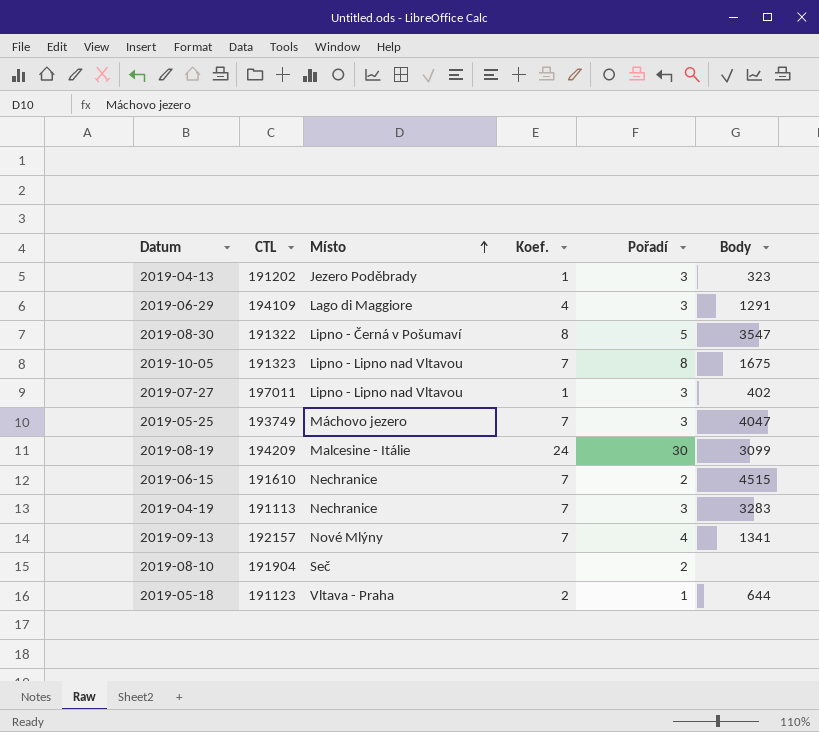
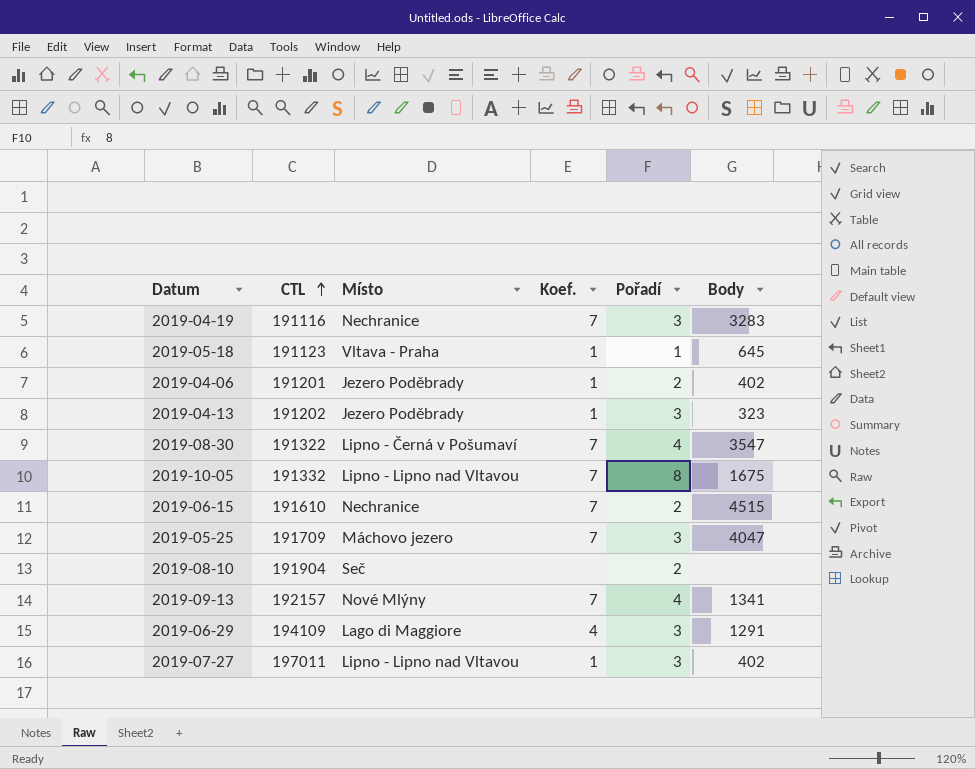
row order: Místo ascending -> CTL ascending
row 2019-08-19: 194209 | Malcesine - Itálie | 24 | 30 | 3099 -> none
2019-04-19 | CTL: 191113 -> 191116
2019-05-18 | Koef.: 2 -> 1
2019-05-18 | Body: 644 -> 645
row 2019-04-06: none -> 191201 | Jezero Poděbrady | 1 | 2 | 402
2019-08-30 | Koef.: 8 -> 7
2019-08-30 | Pořadí: 5 -> 4
2019-10-05 | CTL: 191323 -> 191332
2019-05-25 | CTL: 193749 -> 191709

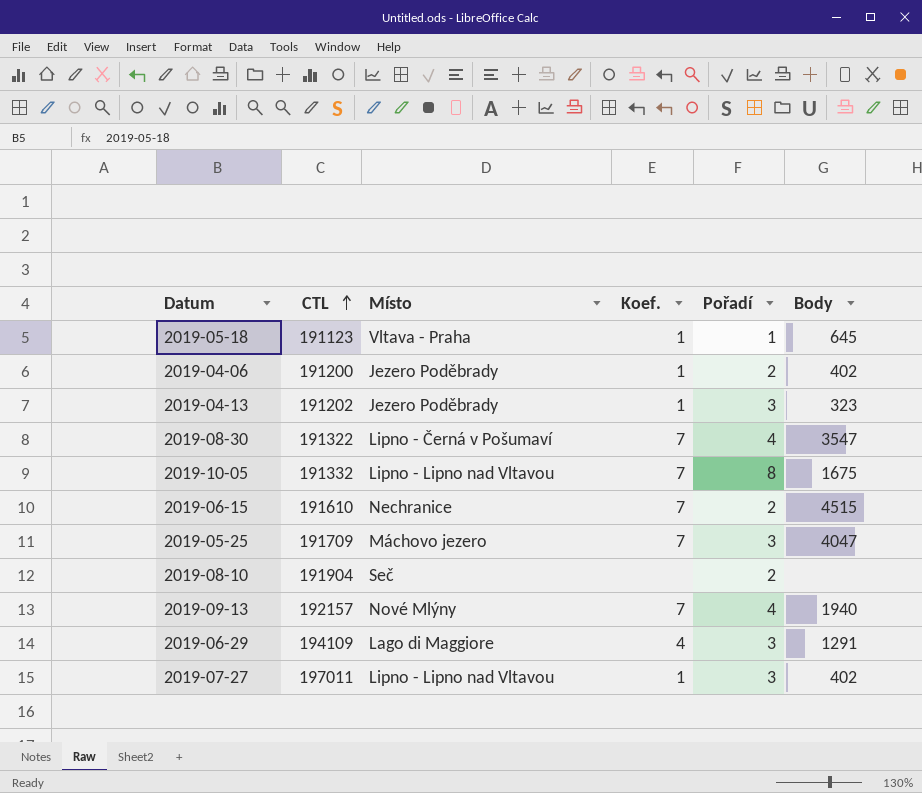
row 2019-04-19: 191116 | Nechranice | 7 | 3 | 3283 -> none
2019-04-06 | CTL: 191201 -> 191200
2019-09-13 | Body: 1341 -> 1940

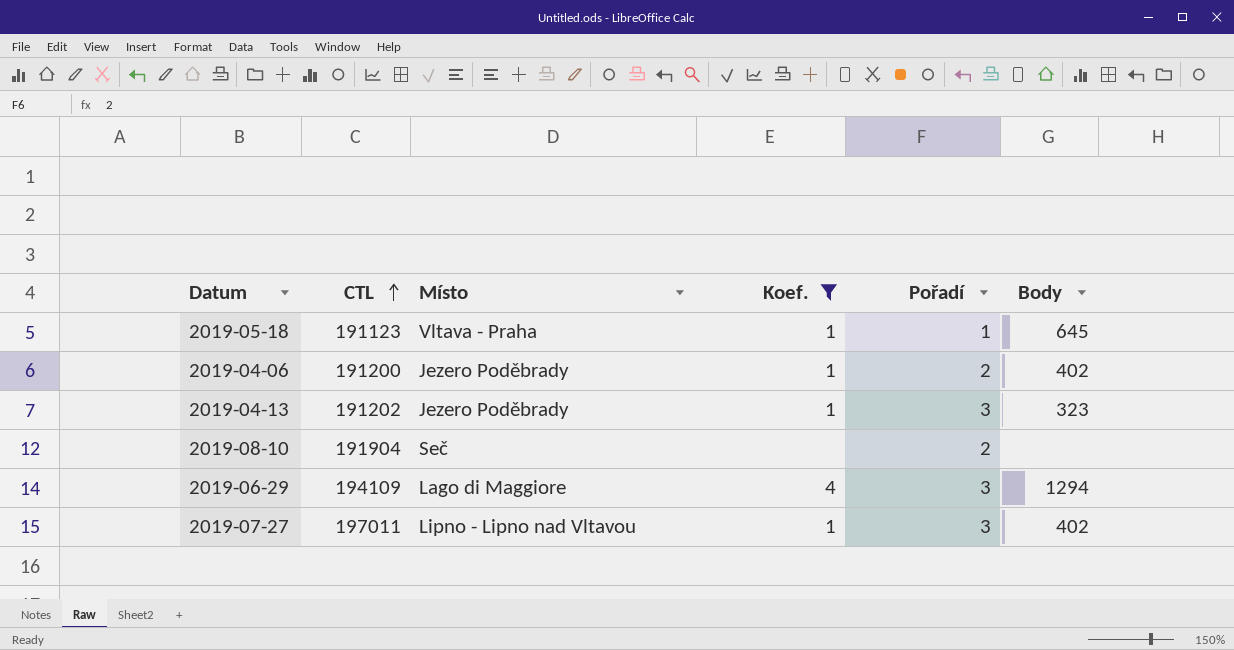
filter: none -> Koef. != 7
2019-06-29 | Body: 1291 -> 1294

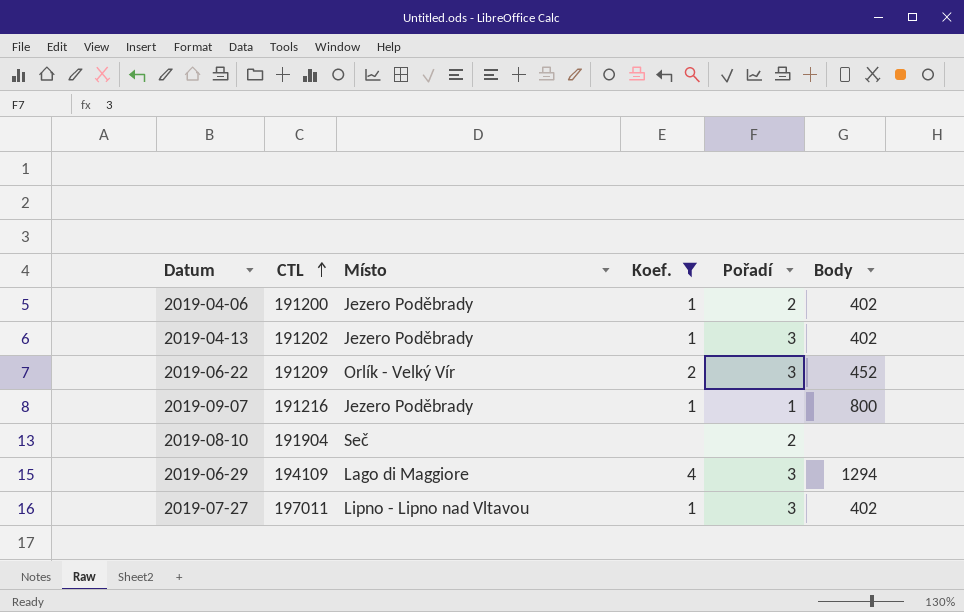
row 2019-05-18: 191123 | Vltava - Praha | 1 | 1 | 645 -> none
2019-04-13 | Body: 323 -> 402
row 2019-06-22: none -> 191209 | Orlík - Velký Vír | 2 | 3 | 452
row 2019-09-07: none -> 191216 | Jezero Poděbrady | 1 | 1 | 800

